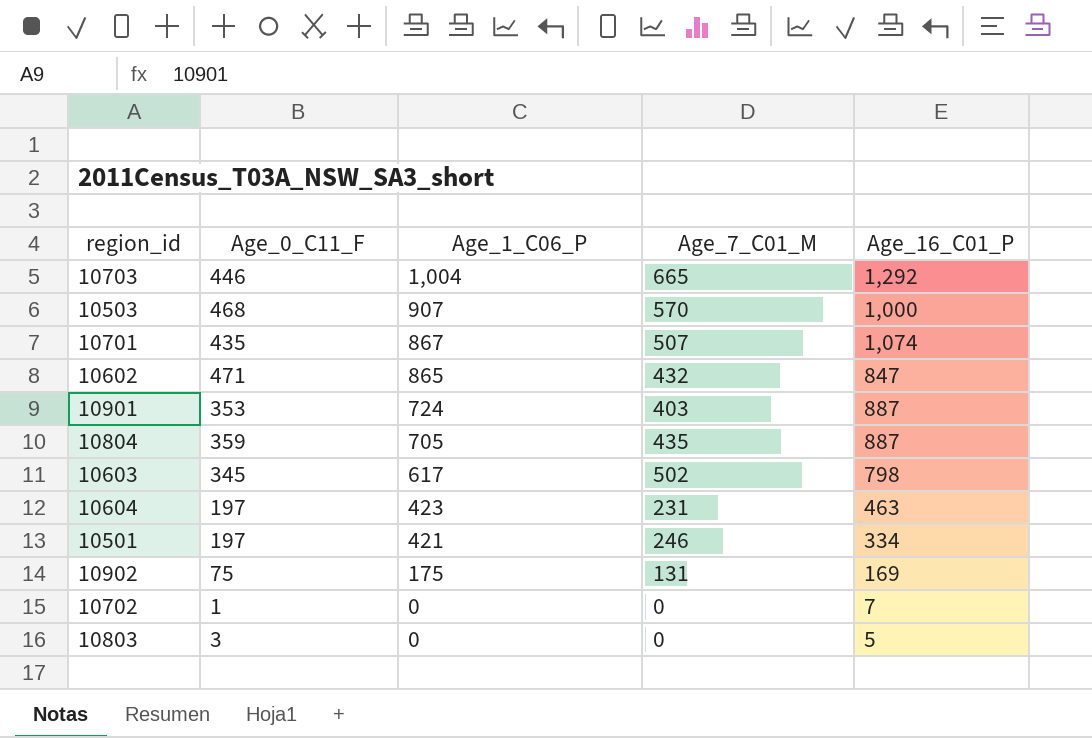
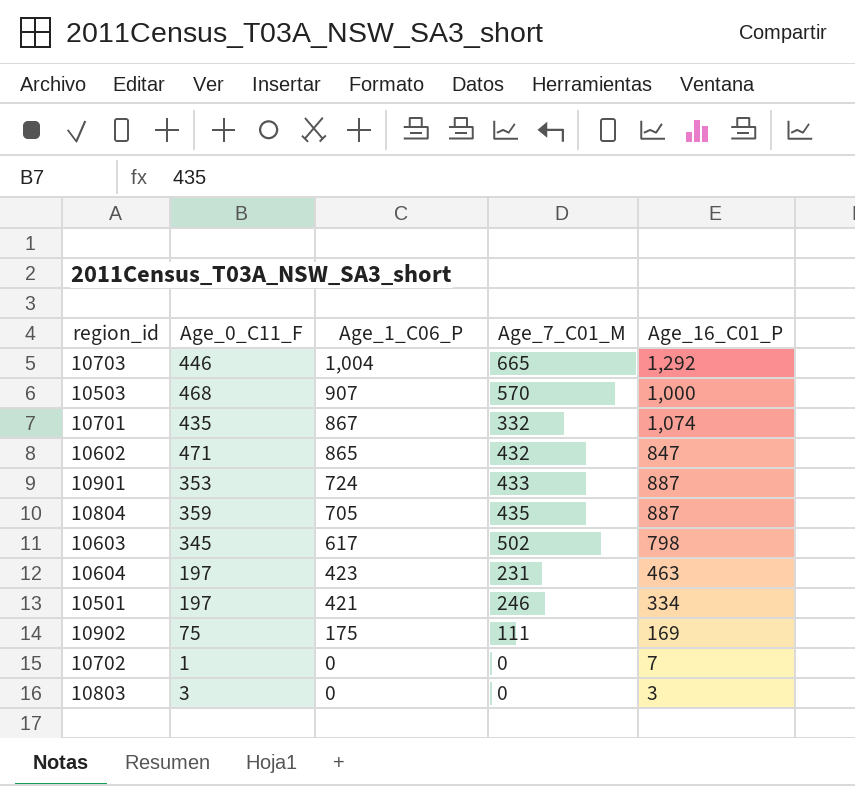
10701 | Age_7_C01_M: 507 -> 332
10901 | Age_7_C01_M: 403 -> 433
10902 | Age_7_C01_M: 131 -> 111
10803 | Age_16_C01_P: 5 -> 3

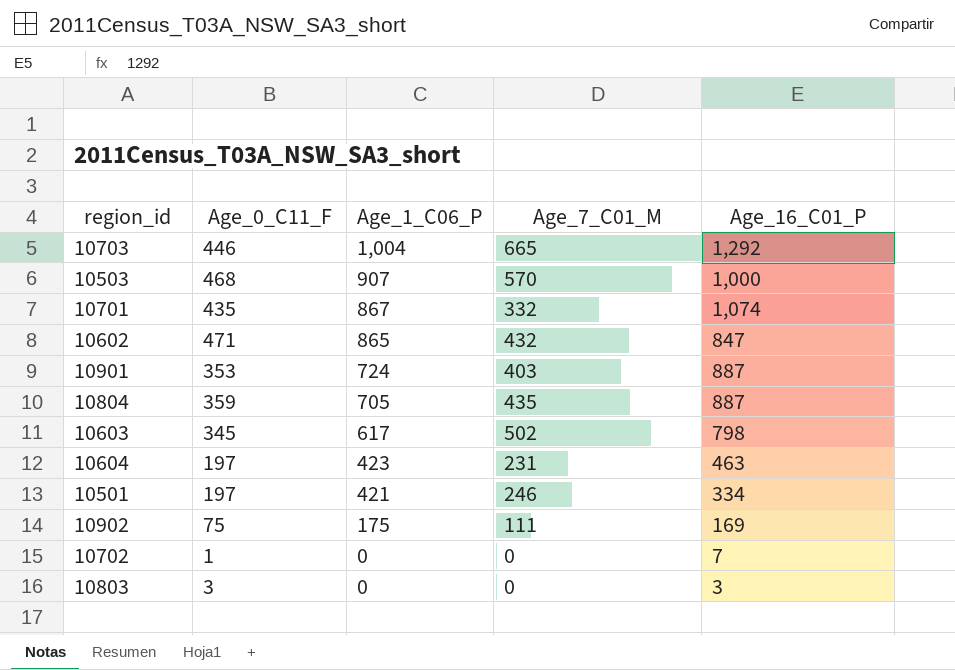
10901 | Age_7_C01_M: 433 -> 403

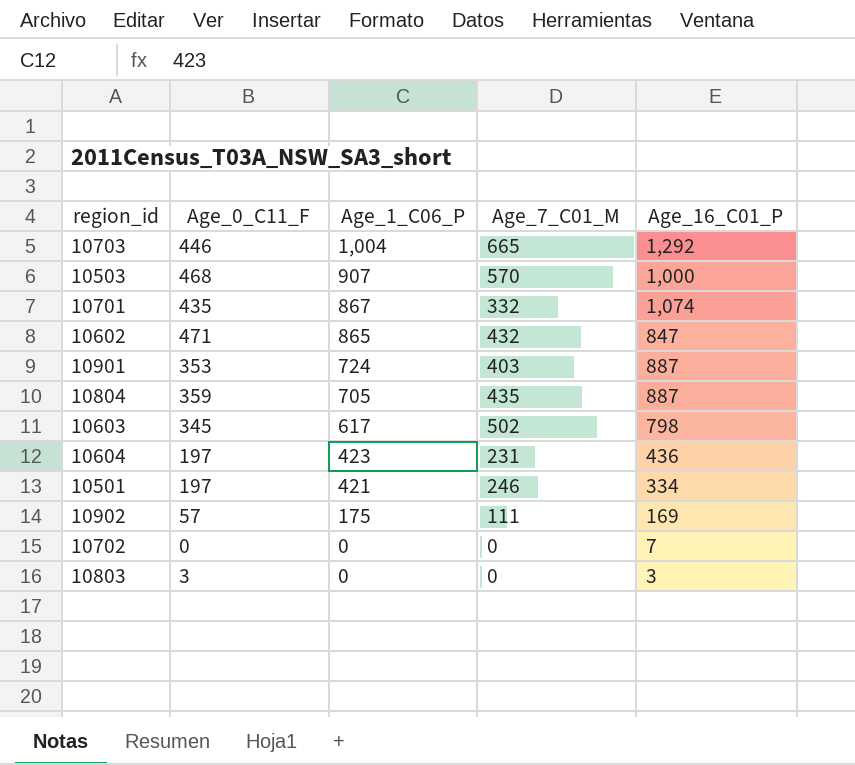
10604 | Age_16_C01_P: 463 -> 436
10902 | Age_0_C11_F: 75 -> 57
10702 | Age_0_C11_F: 1 -> 0

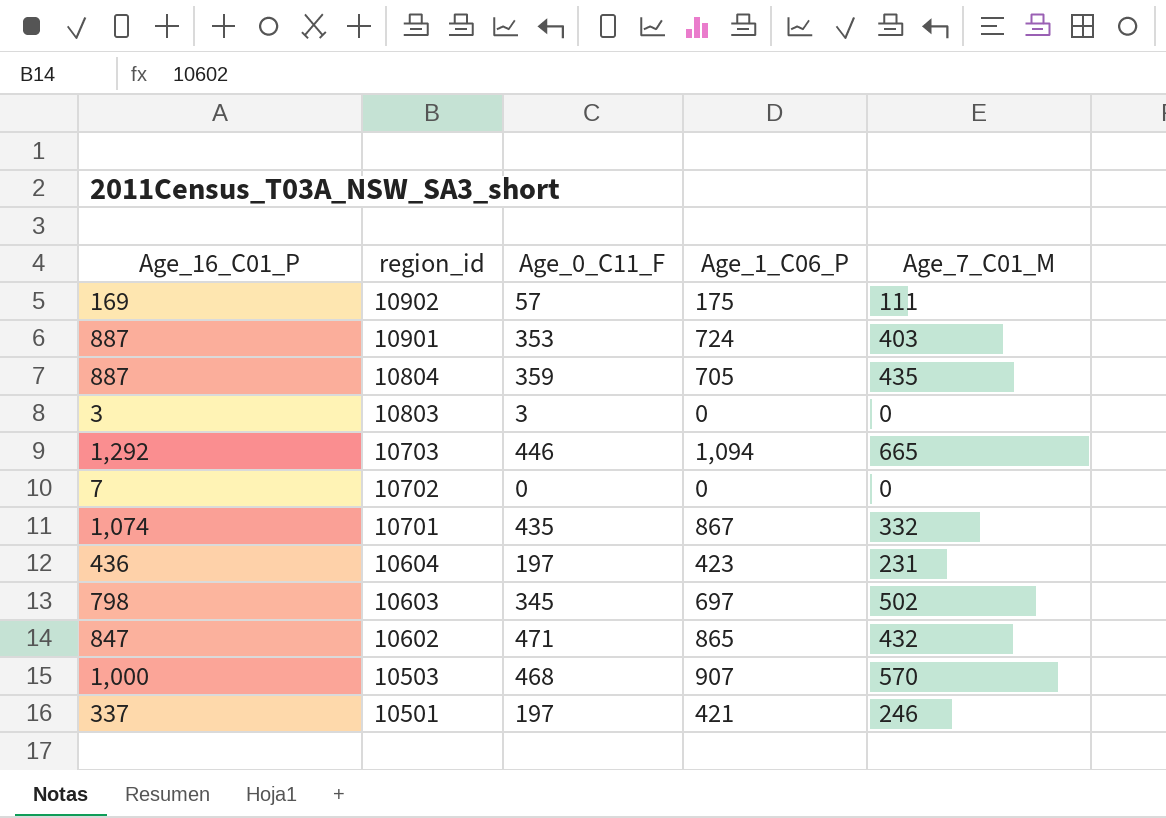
row order: Age_1_C06_P descending -> region_id descending
column Age_16_C01_P | position: 5 -> 1
10703 | Age_1_C06_P: 1,004 -> 1,094
10603 | Age_1_C06_P: 617 -> 697
10501 | Age_16_C01_P: 334 -> 337

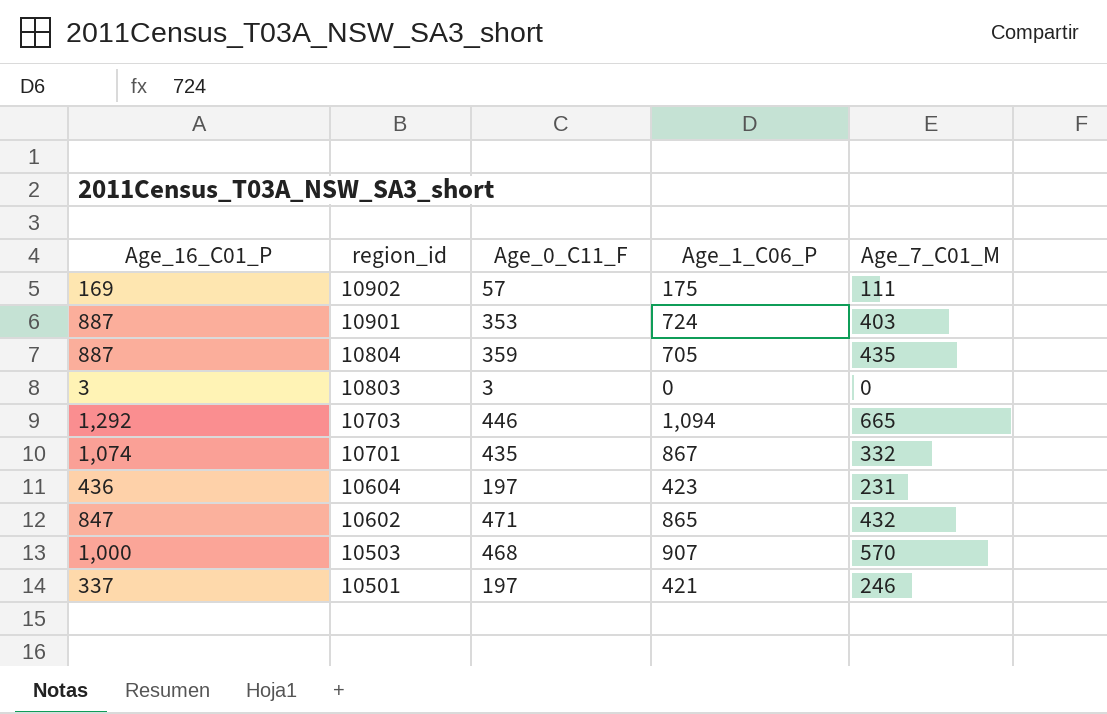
row 10702: 7 | 0 | 0 | 0 -> none
row 10603: 798 | 345 | 697 | 502 -> none

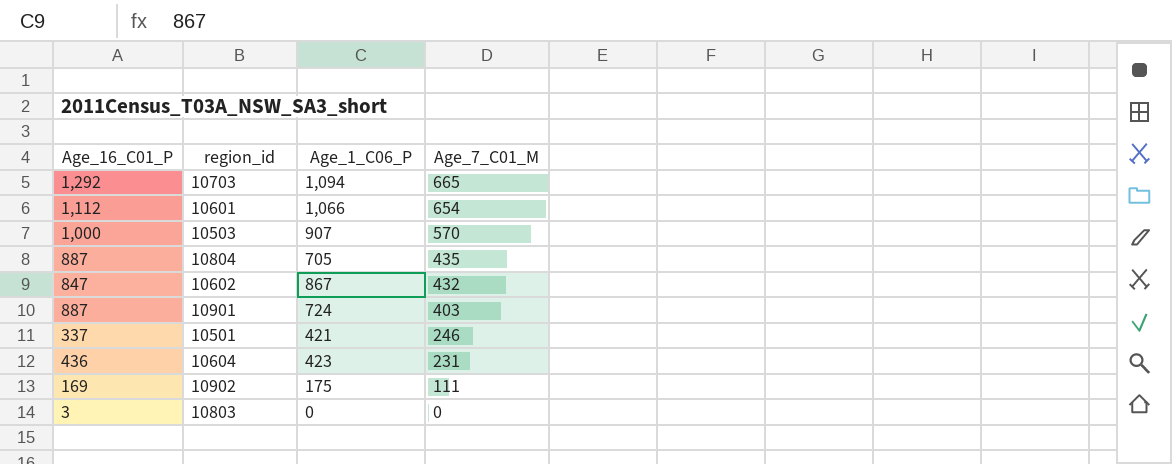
row order: region_id descending -> Age_7_C01_M descending
column Age_0_C11_F | position: 3 -> none
row 10701: 1,074 | 435 | 867 | 332 -> none
row 10601: none -> 1,112 | 1,066 | 654
10602 | Age_1_C06_P: 865 -> 867

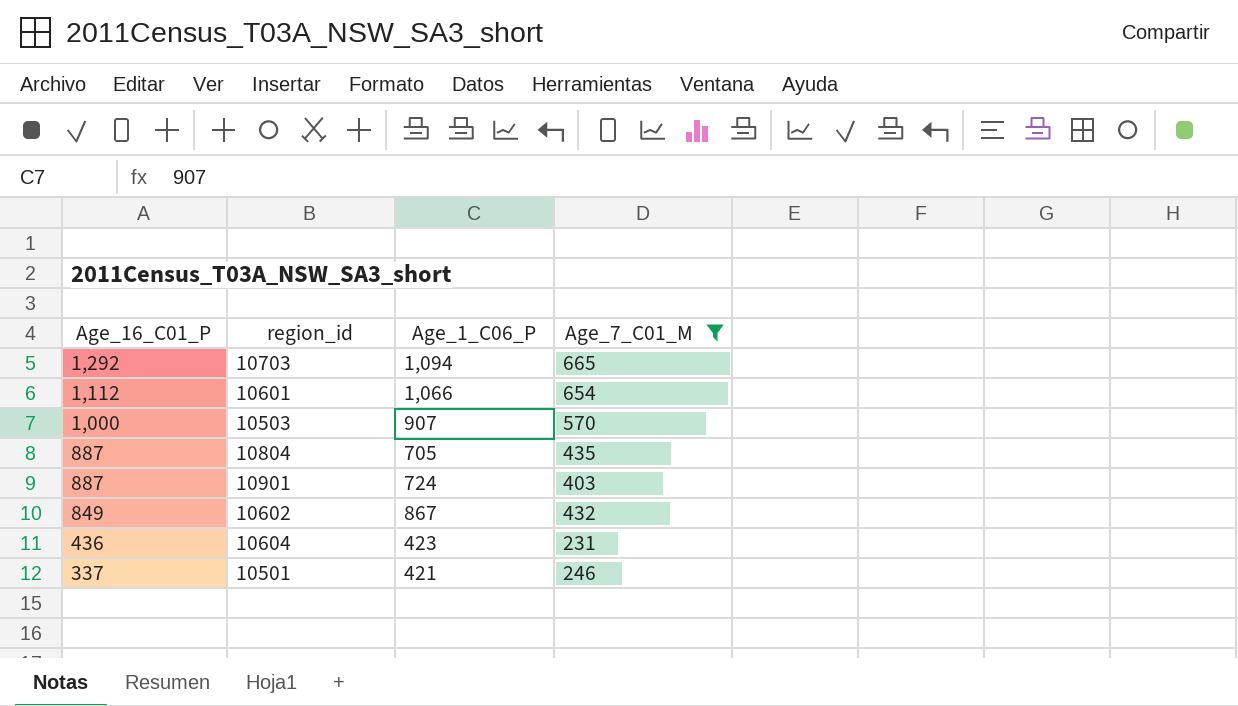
filter: none -> Age_7_C01_M >= 231
row order: Age_7_C01_M descending -> Age_16_C01_P descending
10602 | Age_16_C01_P: 847 -> 849

